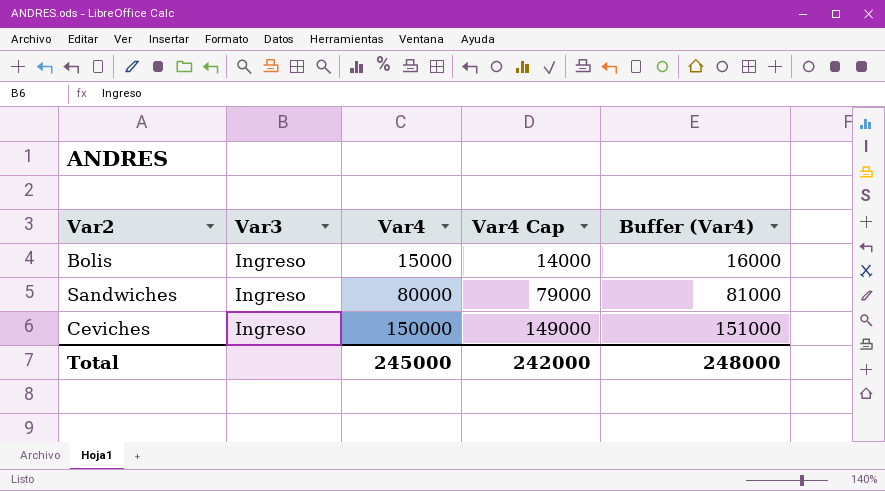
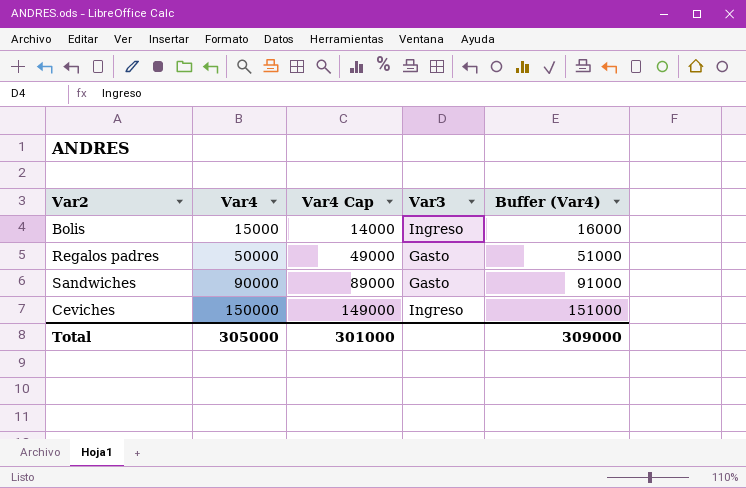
column Var3 | position: 2 -> 4
row Regalos padres: none -> 50000 | 49000 | Gasto | 51000
Sandwiches | Var4: 80000 -> 90000
Sandwiches | Var4 Cap: 79000 -> 89000
Sandwiches | Var3: Ingreso -> Gasto
Sandwiches | Buffer (Var4): 81000 -> 91000
Total | Var4: 245000 -> 305000
Total | Var4 Cap: 242000 -> 301000
Total | Buffer (Var4): 248000 -> 309000

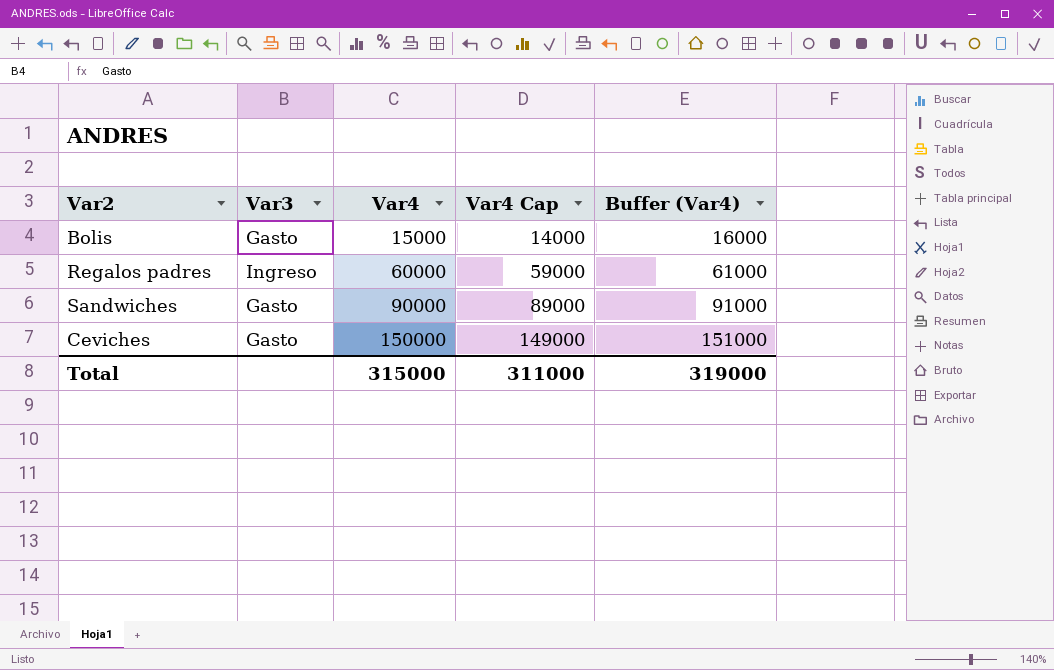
column Var3 | position: 4 -> 2
Bolis | Var3: Ingreso -> Gasto
Regalos padres | Var3: Gasto -> Ingreso
Regalos padres | Var4: 50000 -> 60000
Regalos padres | Var4 Cap: 49000 -> 59000
Regalos padres | Buffer (Var4): 51000 -> 61000
Ceviches | Var3: Ingreso -> Gasto
Total | Var4: 305000 -> 315000
Total | Var4 Cap: 301000 -> 311000
Total | Buffer (Var4): 309000 -> 319000

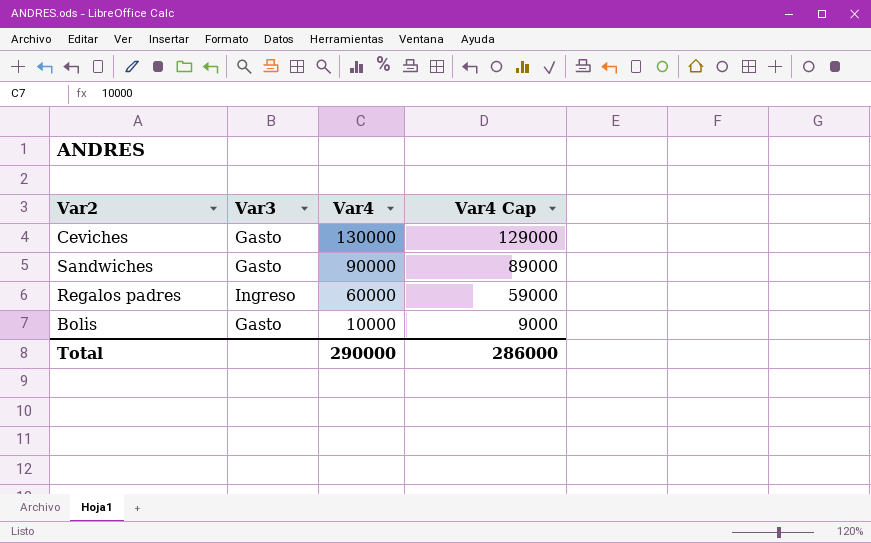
row order: Var4 ascending -> Var4 descending
column Buffer (Var4) | formula: [Var4] + 1000 -> none
Ceviches | Var4: 150000 -> 130000
Ceviches | Var4 Cap: 149000 -> 129000
Bolis | Var4: 15000 -> 10000
Bolis | Var4 Cap: 14000 -> 9000
Total | Var4: 315000 -> 290000
Total | Var4 Cap: 311000 -> 286000

